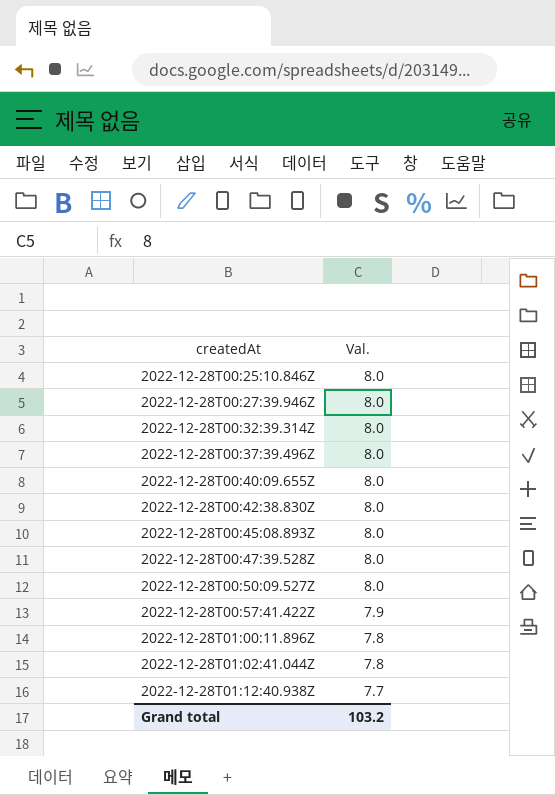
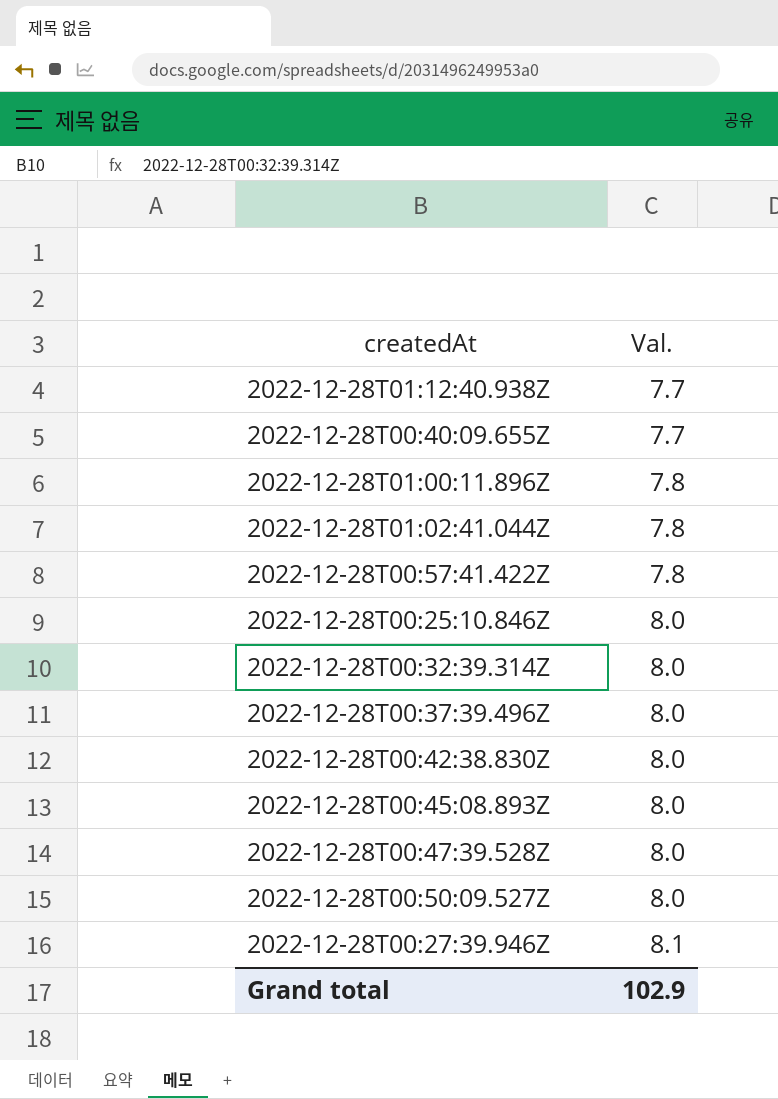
row order: createdAt ascending -> Val. ascending
2022-12-28T00:40:09.655Z | Val.: 8.0 -> 7.7
2022-12-28T00:57:41.422Z | Val.: 7.9 -> 7.8
2022-12-28T00:27:39.946Z | Val.: 8.0 -> 8.1
Grand total | Val.: 103.2 -> 102.9

